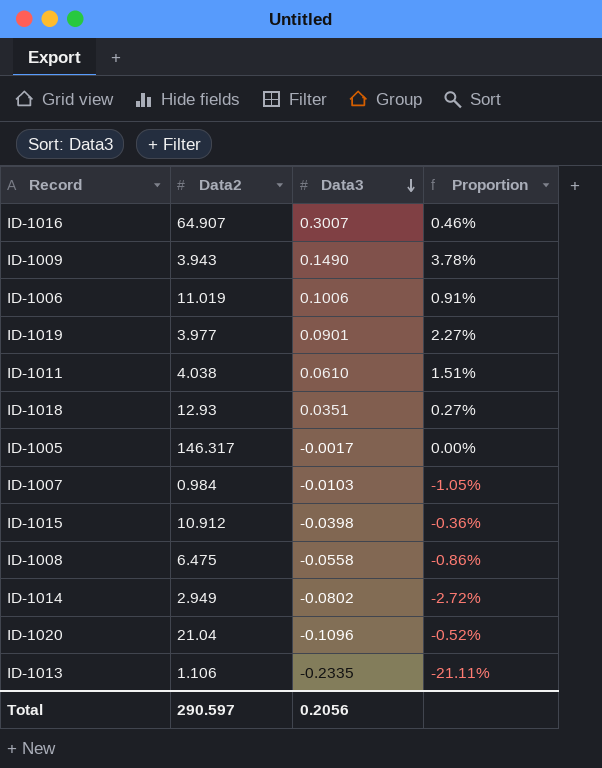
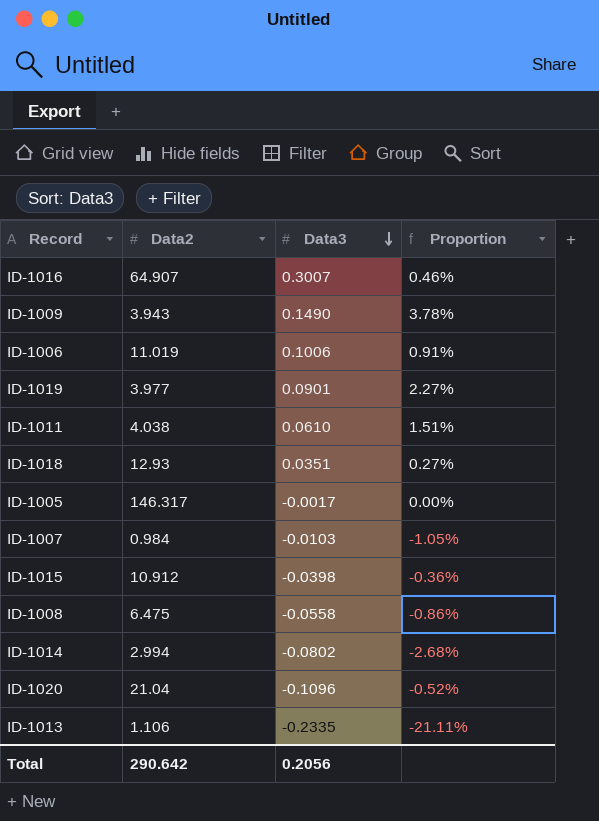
ID-1014 | Data2: 2.949 -> 2.994
ID-1014 | Proportion: -2.72% -> -2.68%
Total | Data2: 290.597 -> 290.642

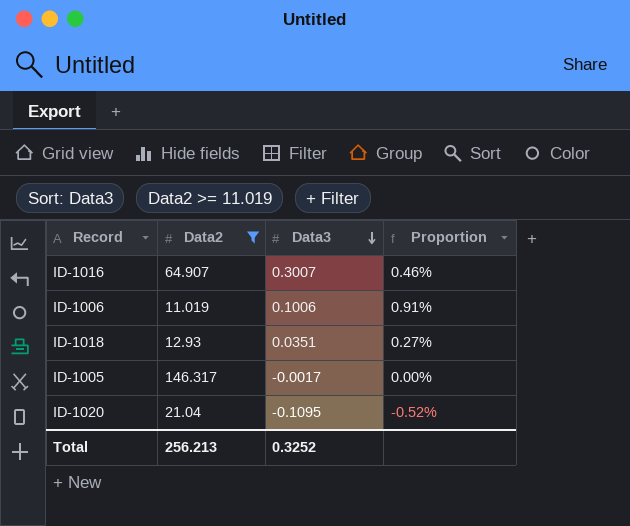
filter: none -> Data2 >= 11.019
ID-1020 | Data3: -0.1096 -> -0.1095
Total | Data2: 290.642 -> 256.213
Total | Data3: 0.2056 -> 0.3252

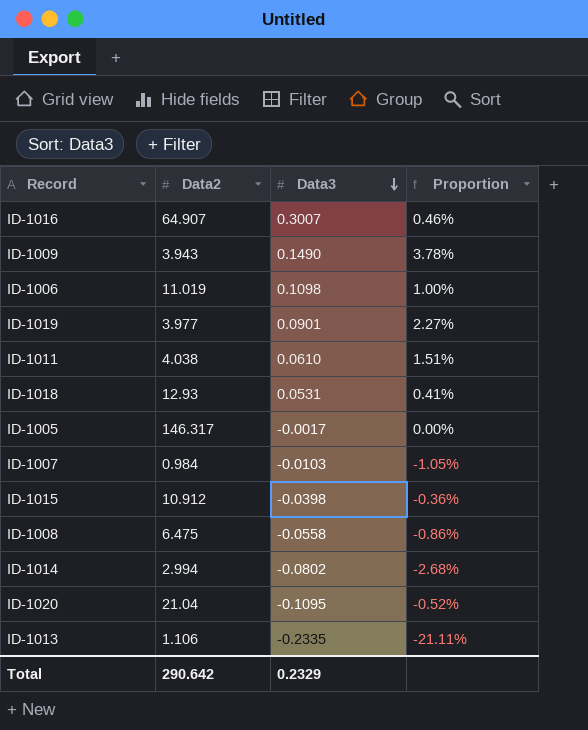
filter: Data2 >= 11.019 -> none
ID-1006 | Data3: 0.1006 -> 0.1098
ID-1006 | Proportion: 0.91% -> 1.00%
ID-1018 | Data3: 0.0351 -> 0.0531
ID-1018 | Proportion: 0.27% -> 0.41%
Total | Data2: 256.213 -> 290.642
Total | Data3: 0.3252 -> 0.2329

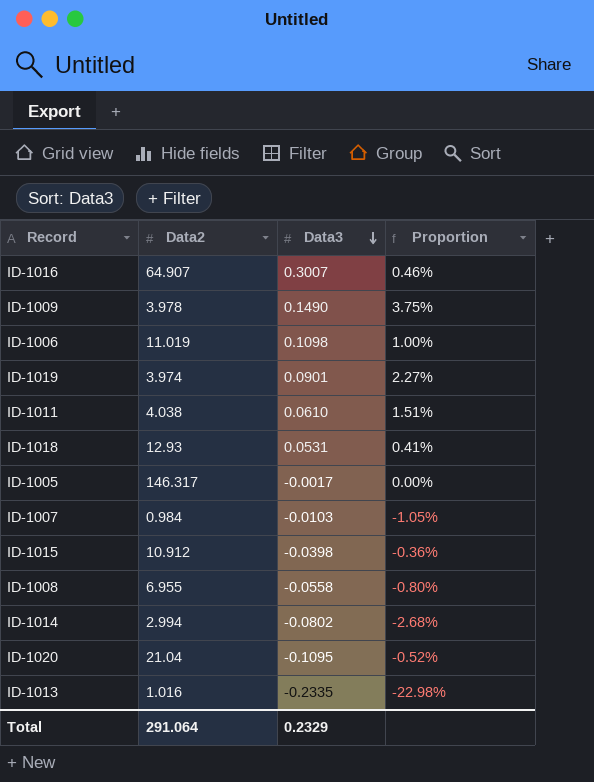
ID-1009 | Data2: 3.943 -> 3.978
ID-1009 | Proportion: 3.78% -> 3.75%
ID-1019 | Data2: 3.977 -> 3.974
ID-1008 | Data2: 6.475 -> 6.955
ID-1008 | Proportion: -0.86% -> -0.80%
ID-1013 | Data2: 1.106 -> 1.016
ID-1013 | Proportion: -21.11% -> -22.98%
Total | Data2: 290.642 -> 291.064

